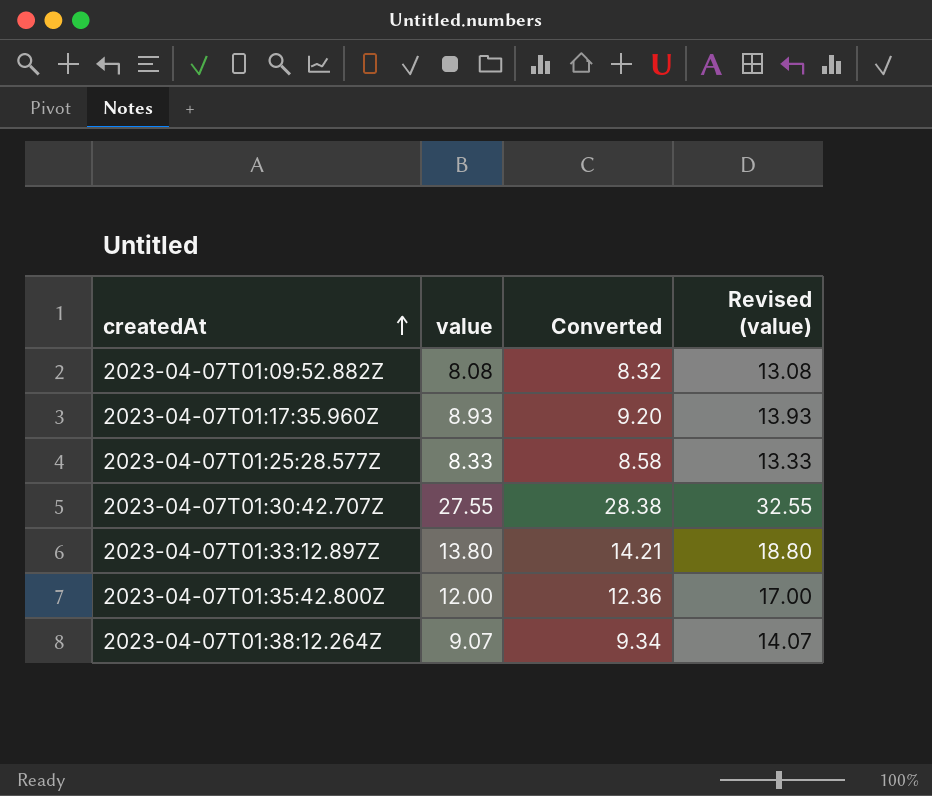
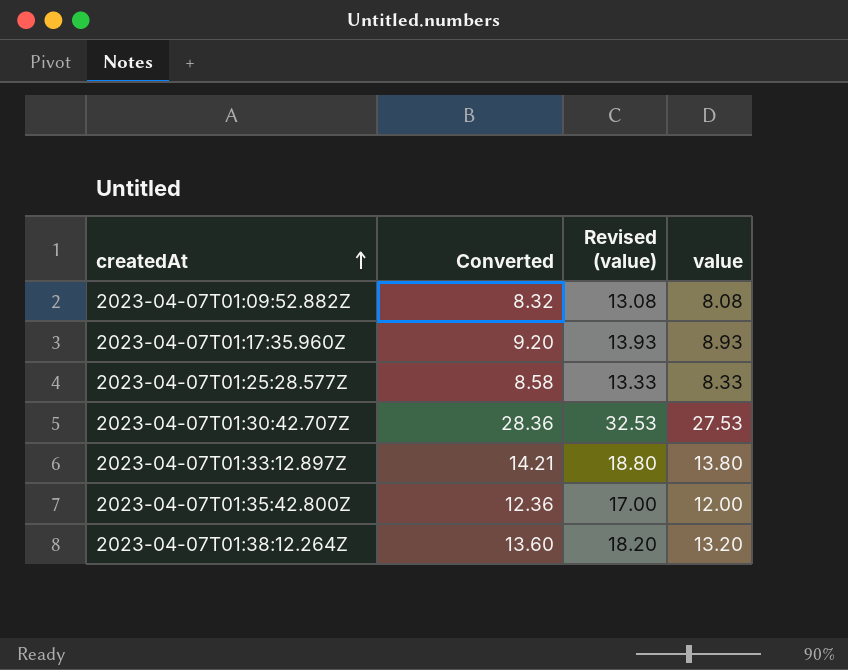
column value | position: 2 -> 4
2023-04-07T01:30:42.707Z | Converted: 28.38 -> 28.36
2023-04-07T01:30:42.707Z | Revised (value): 32.55 -> 32.53
2023-04-07T01:30:42.707Z | value: 27.55 -> 27.53
2023-04-07T01:38:12.264Z | Converted: 9.34 -> 13.60
2023-04-07T01:38:12.264Z | Revised (value): 14.07 -> 18.20
2023-04-07T01:38:12.264Z | value: 9.07 -> 13.20

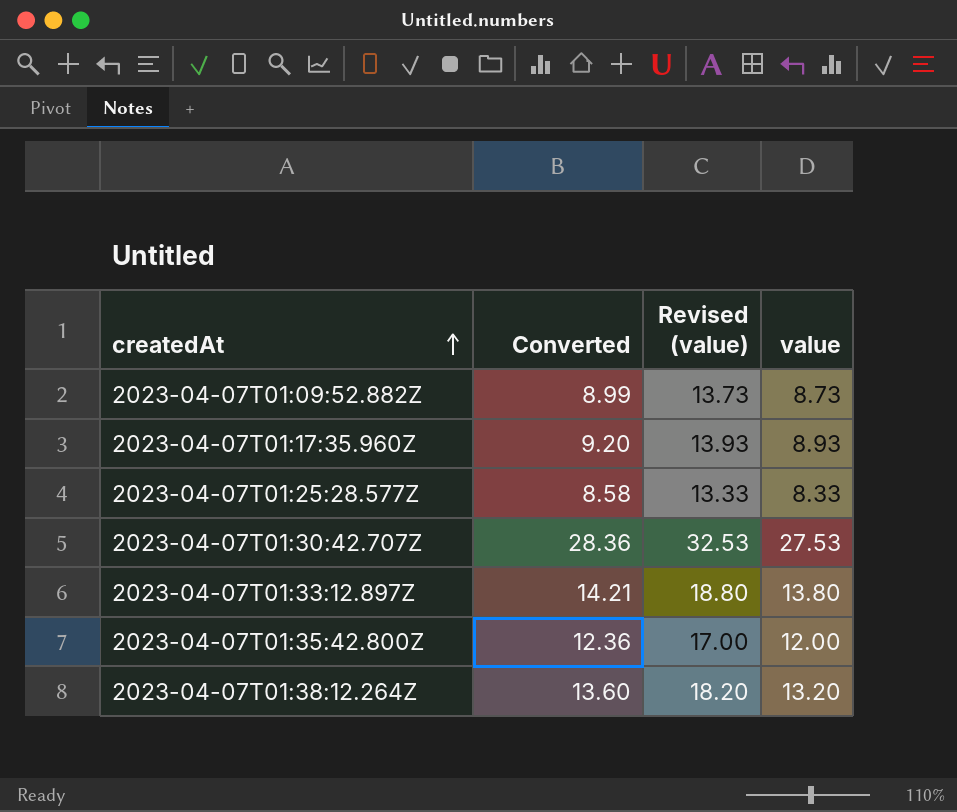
2023-04-07T01:09:52.882Z | Converted: 8.32 -> 8.99
2023-04-07T01:09:52.882Z | Revised (value): 13.08 -> 13.73
2023-04-07T01:09:52.882Z | value: 8.08 -> 8.73

